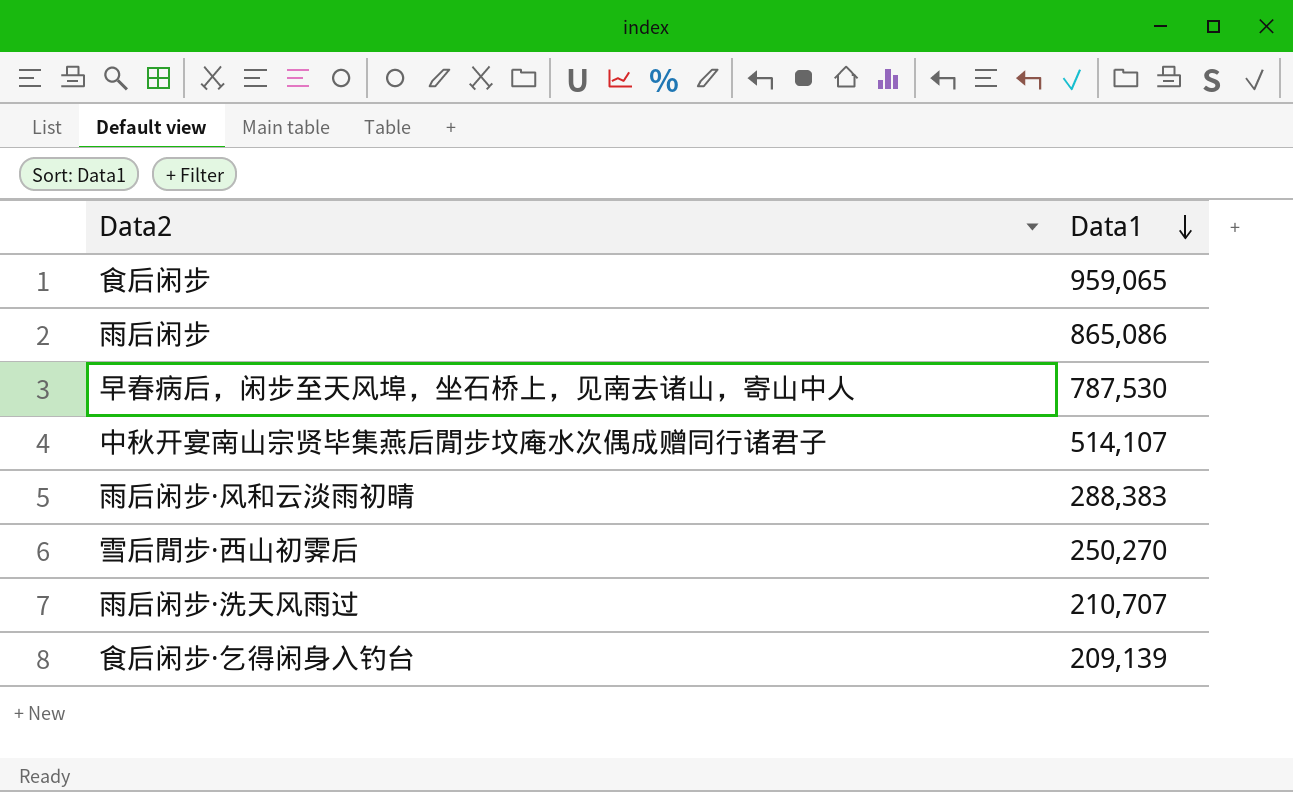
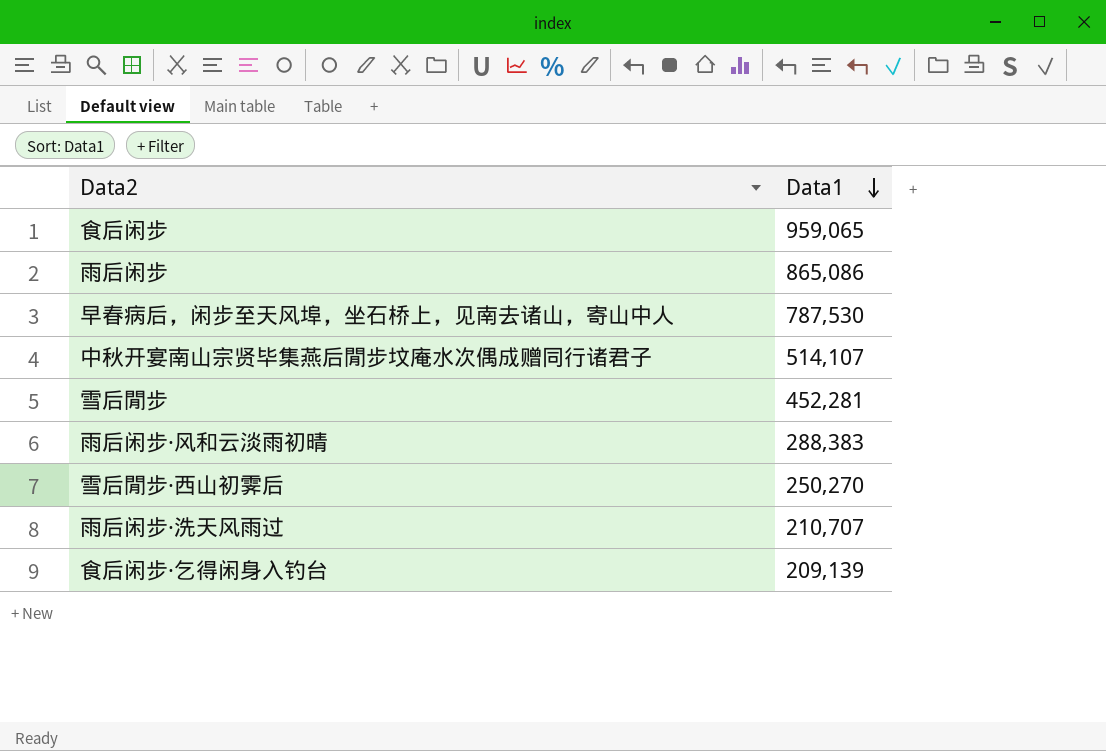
row 雪后閒步: none -> 452,281

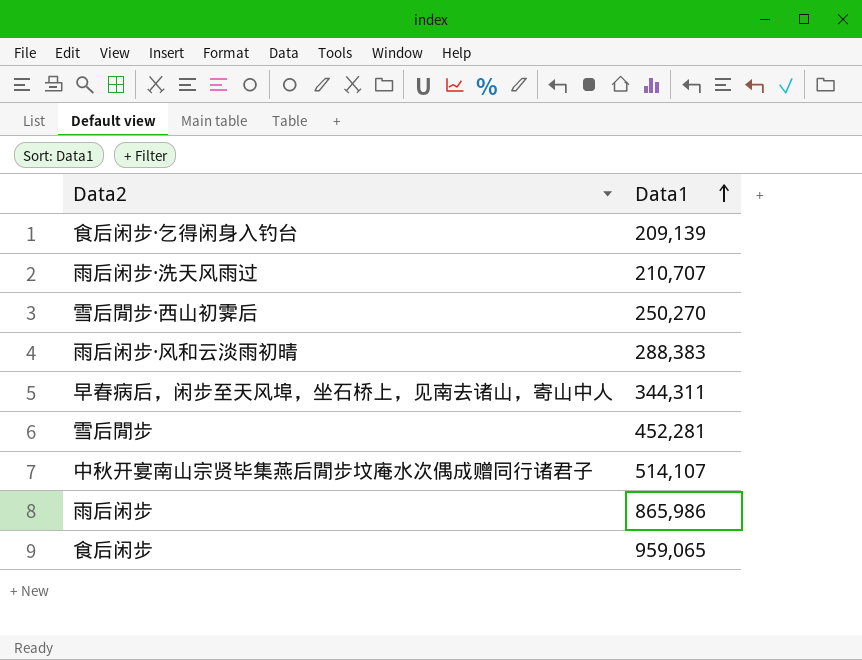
row order: Data1 descending -> Data1 ascending
早春病后，闲步至天风埠，坐石桥上，见南去诸山，寄山中人 | Data1: 787,530 -> 344,311
雨后闲步 | Data1: 865,086 -> 865,986

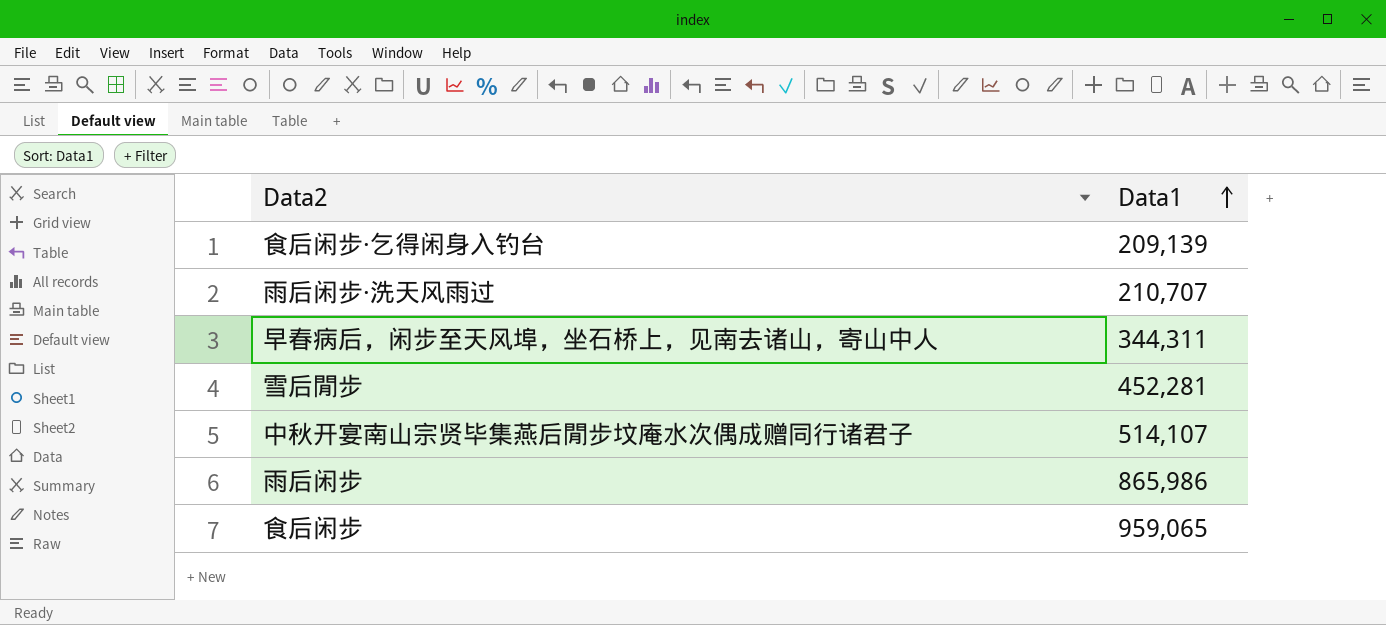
row 雪后閒步·西山初霁后: 250,270 -> none
row 雨后闲步·风和云淡雨初晴: 288,383 -> none

